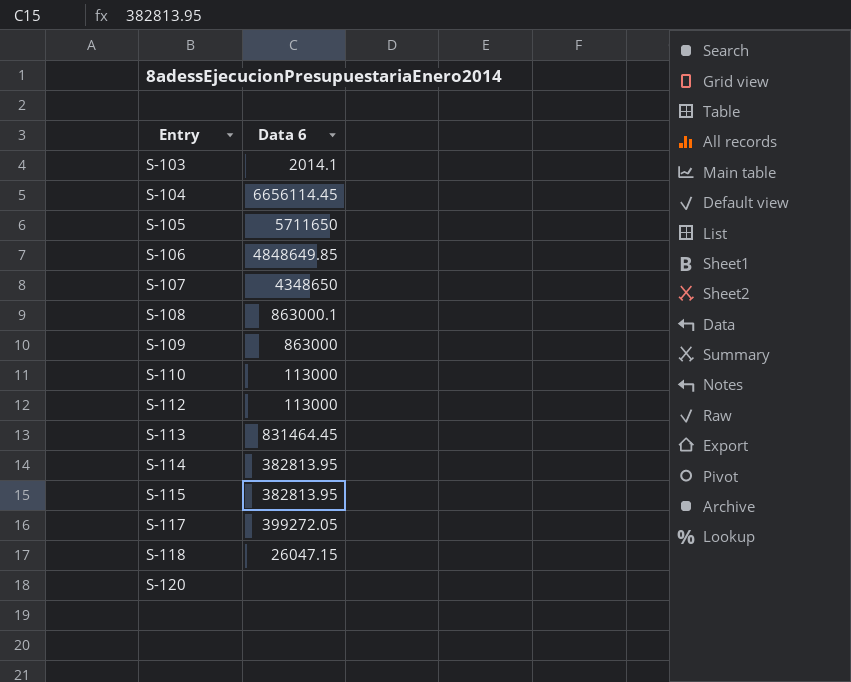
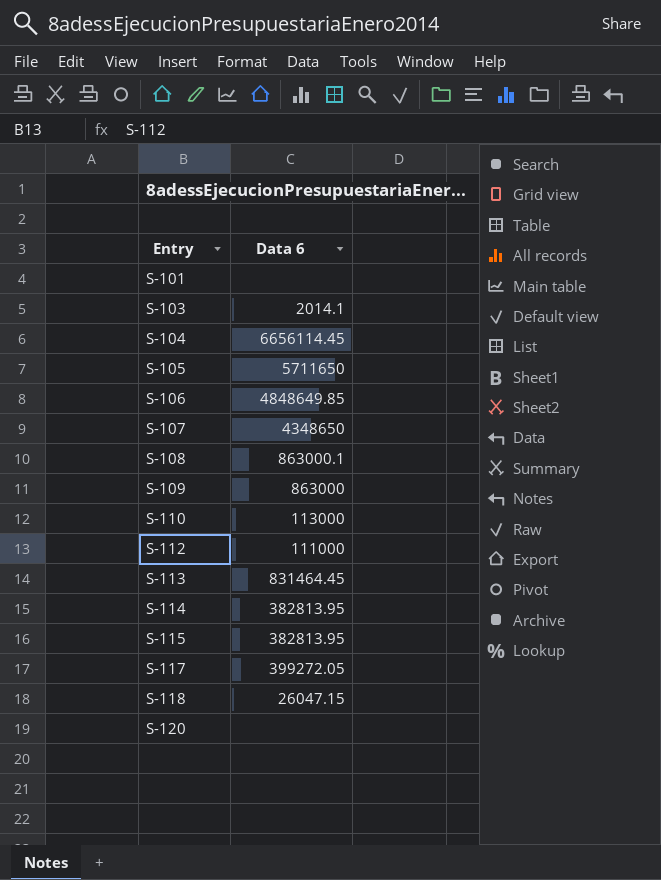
row S-101: none -> none
S-112 | Data 6: 113000 -> 111000

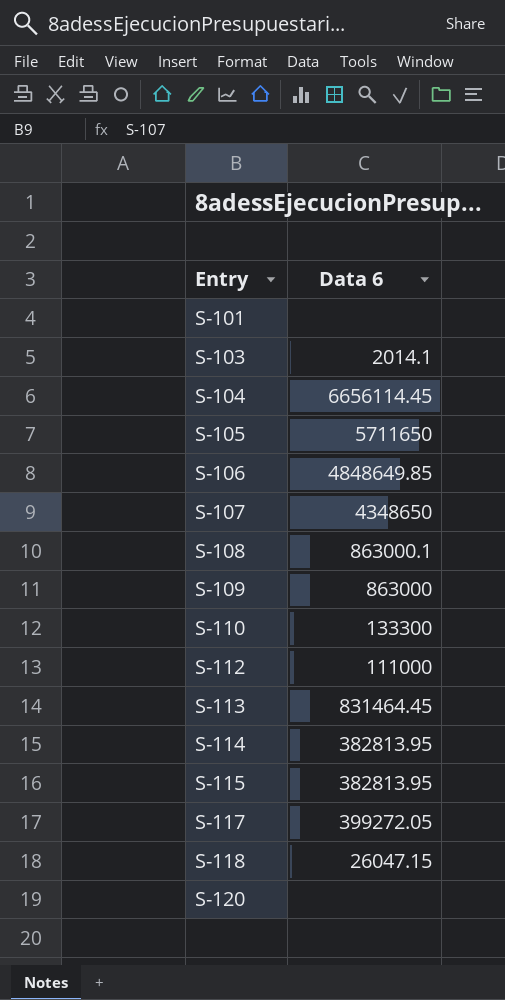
S-110 | Data 6: 113000 -> 133300

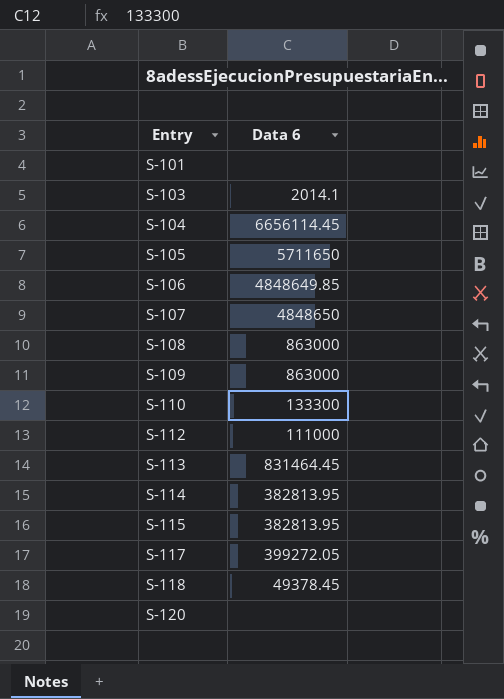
S-107 | Data 6: 4348650 -> 4848650
S-108 | Data 6: 863000.1 -> 863000
S-118 | Data 6: 26047.15 -> 49378.45

